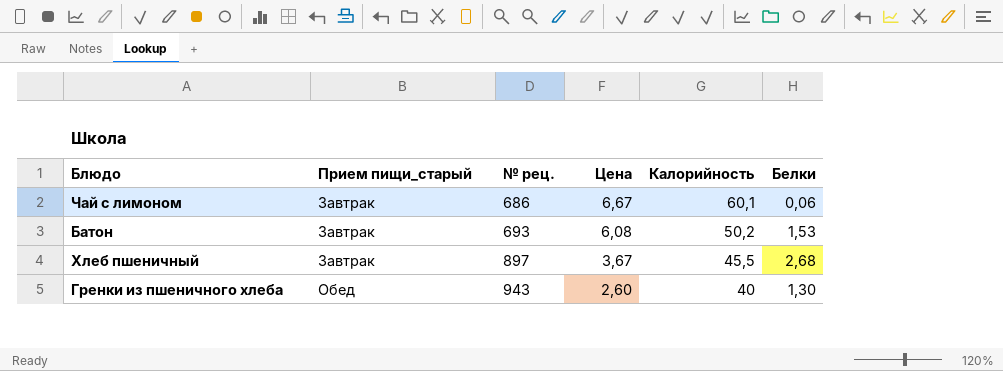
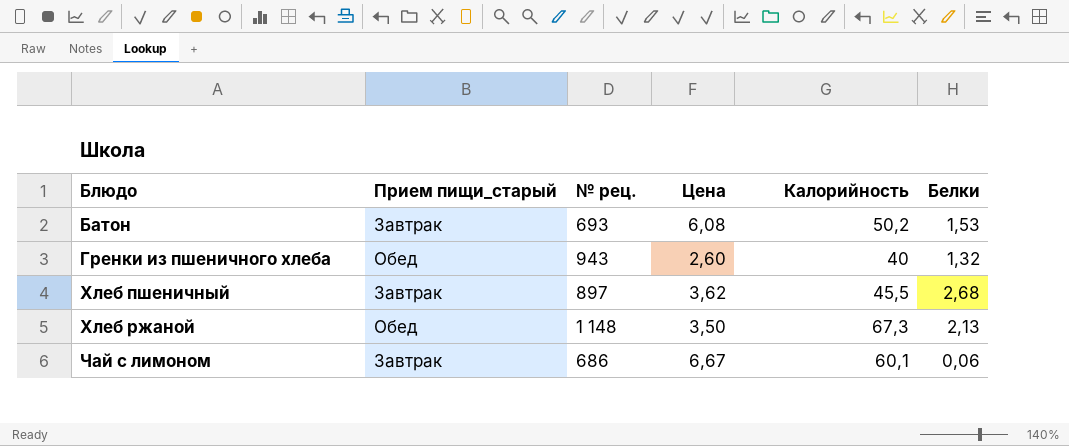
row order: Прием пищи_старый ascending -> Блюдо ascending
Гренки из пшеничного хлеба | Белки: 1,30 -> 1,32
Хлеб пшеничный | Цена: 3,67 -> 3,62
row Хлеб ржаной: none -> Обед | 1 148 | 3,50 | 67,3 | 2,13

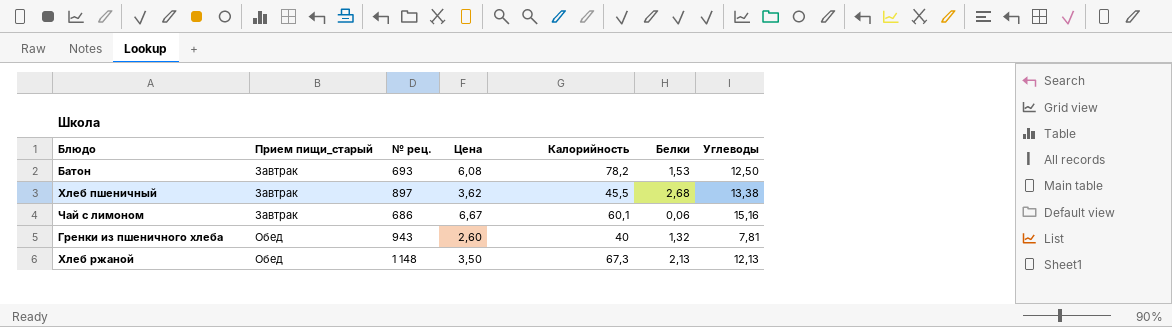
row order: Блюдо ascending -> Прием пищи_старый ascending
column Углеводы | position: none -> 7
Батон | Калорийность: 50,2 -> 78,2

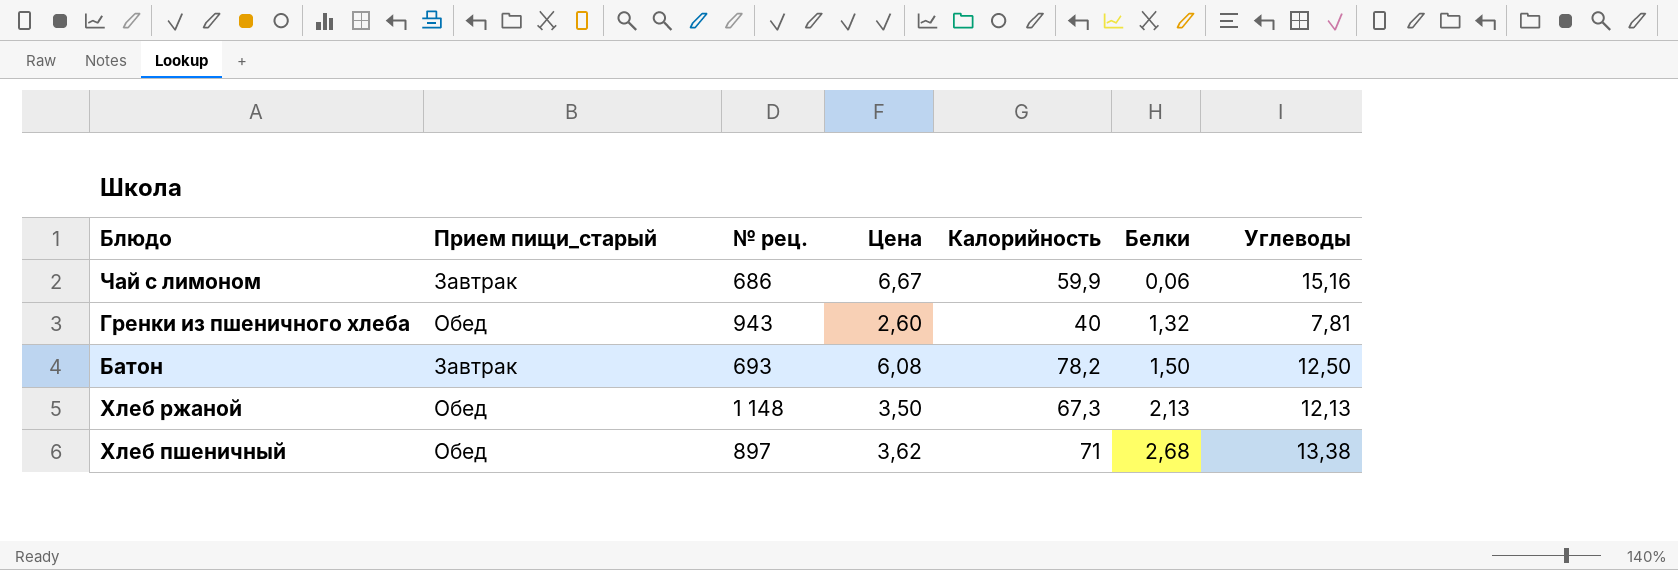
row order: Прием пищи_старый ascending -> Белки ascending
Чай с лимоном | Калорийность: 60,1 -> 59,9
Батон | Белки: 1,53 -> 1,50
Хлеб пшеничный | Прием пищи_старый: Завтрак -> Обед
Хлеб пшеничный | Калорийность: 45,5 -> 71

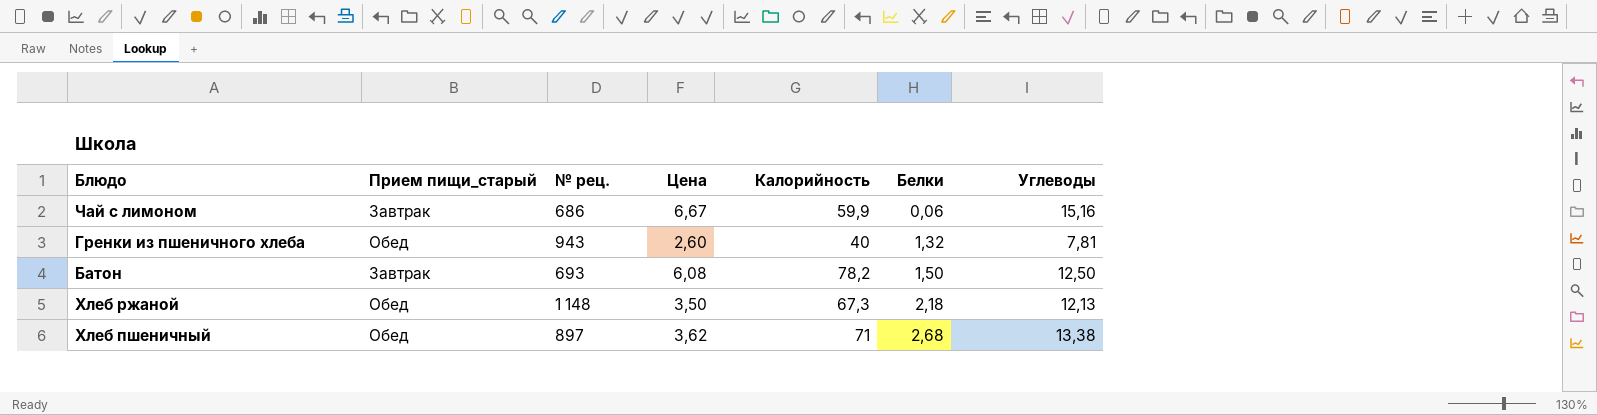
Хлеб ржаной | Белки: 2,13 -> 2,18

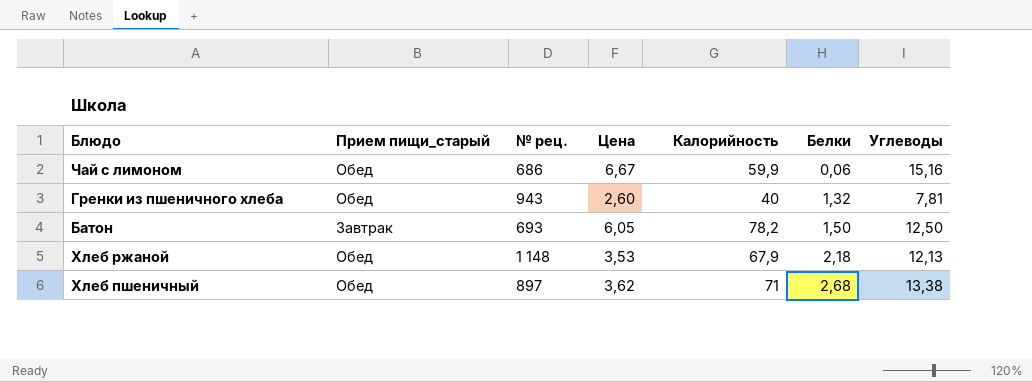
Чай с лимоном | Прием пищи_старый: Завтрак -> Обед
Батон | Цена: 6,08 -> 6,05
Хлеб ржаной | Цена: 3,50 -> 3,53
Хлеб ржаной | Калорийность: 67,3 -> 67,9

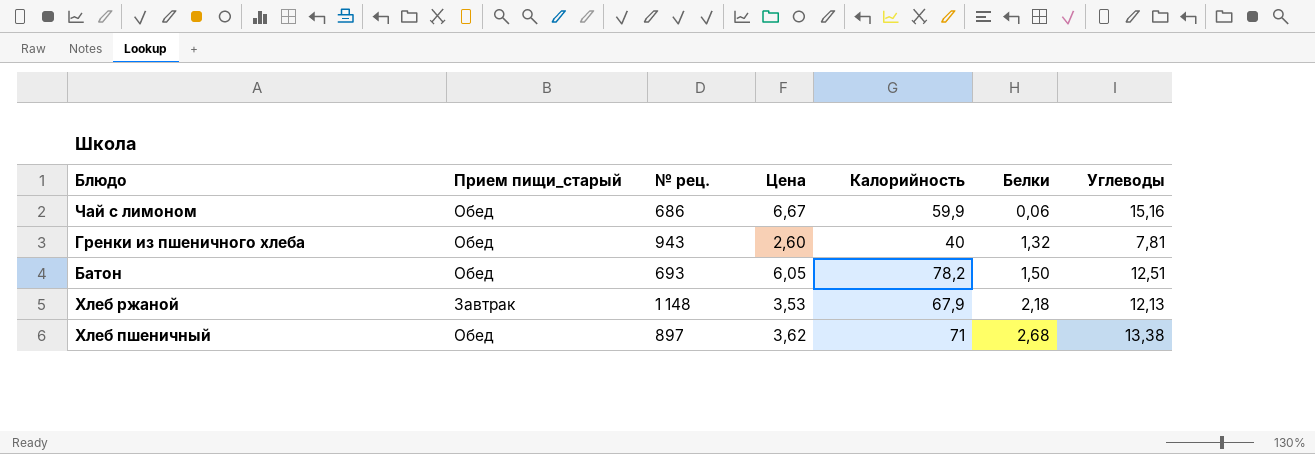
Батон | Прием пищи_старый: Завтрак -> Обед
Батон | Углеводы: 12,50 -> 12,51
Хлеб ржаной | Прием пищи_старый: Обед -> Завтрак

